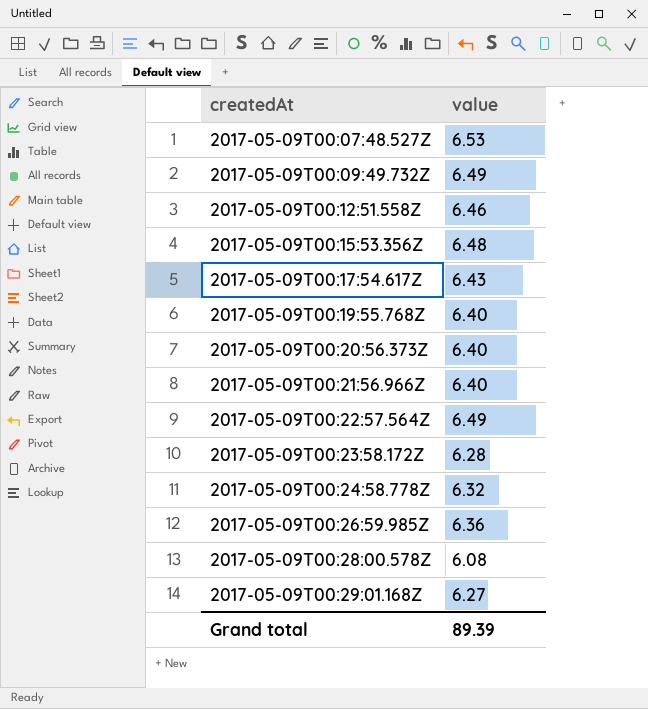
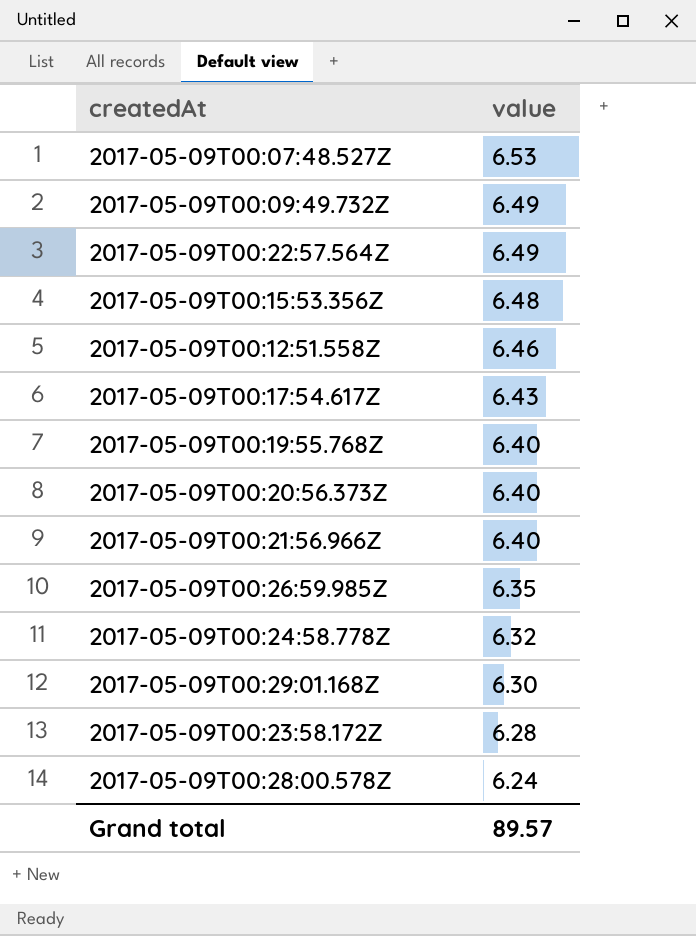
row order: createdAt ascending -> value descending
2017-05-09T00:26:59.985Z | value: 6.36 -> 6.35
2017-05-09T00:29:01.168Z | value: 6.27 -> 6.30
2017-05-09T00:28:00.578Z | value: 6.08 -> 6.24
Grand total | value: 89.39 -> 89.57

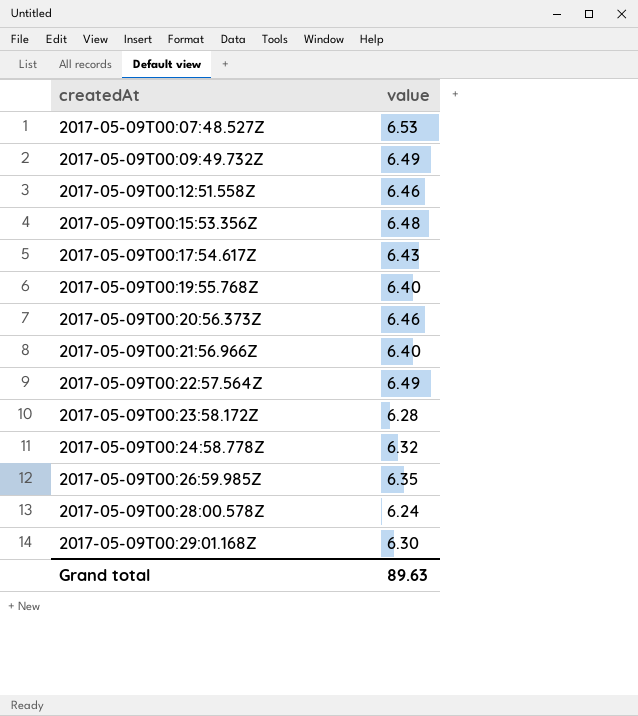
row order: value descending -> createdAt ascending
2017-05-09T00:20:56.373Z | value: 6.40 -> 6.46
Grand total | value: 89.57 -> 89.63

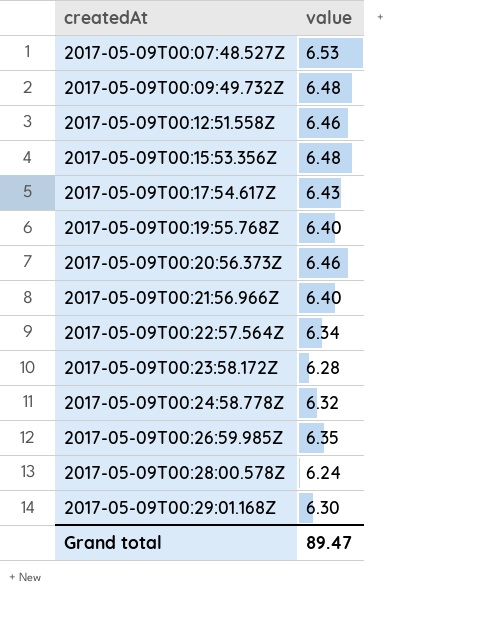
2017-05-09T00:09:49.732Z | value: 6.49 -> 6.48
2017-05-09T00:22:57.564Z | value: 6.49 -> 6.34
Grand total | value: 89.63 -> 89.47

